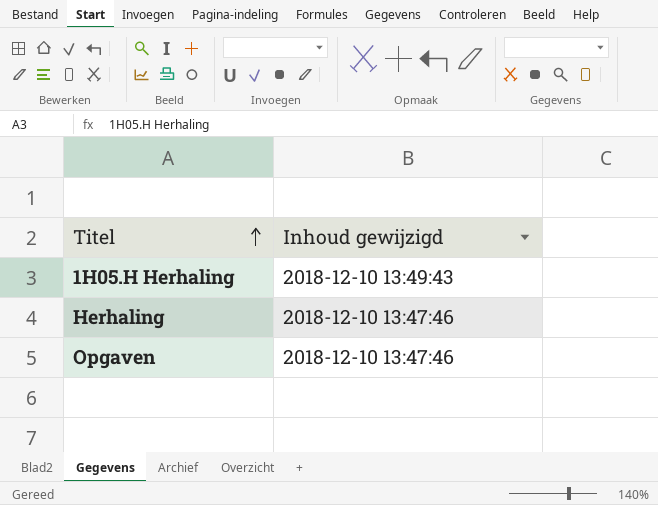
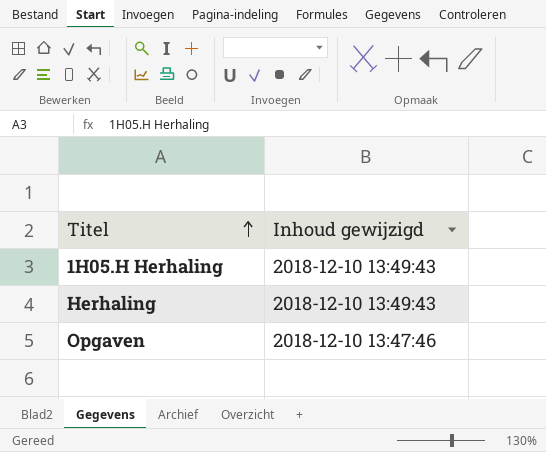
Herhaling | Inhoud gewijzigd: 2018-12-10 13:47:46 -> 2018-12-10 13:49:43

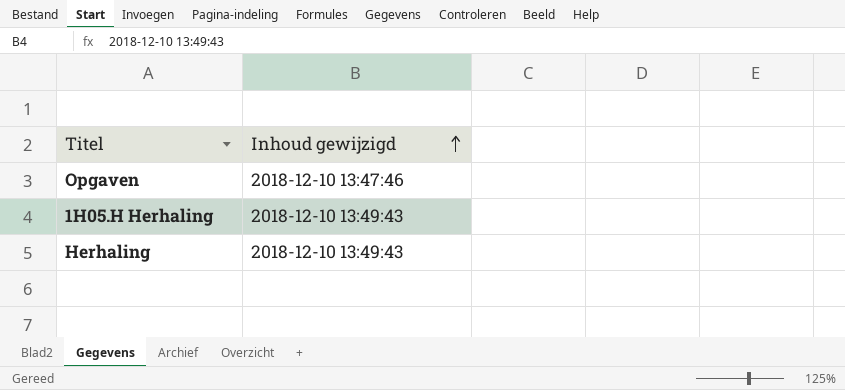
row order: Titel ascending -> Inhoud gewijzigd ascending

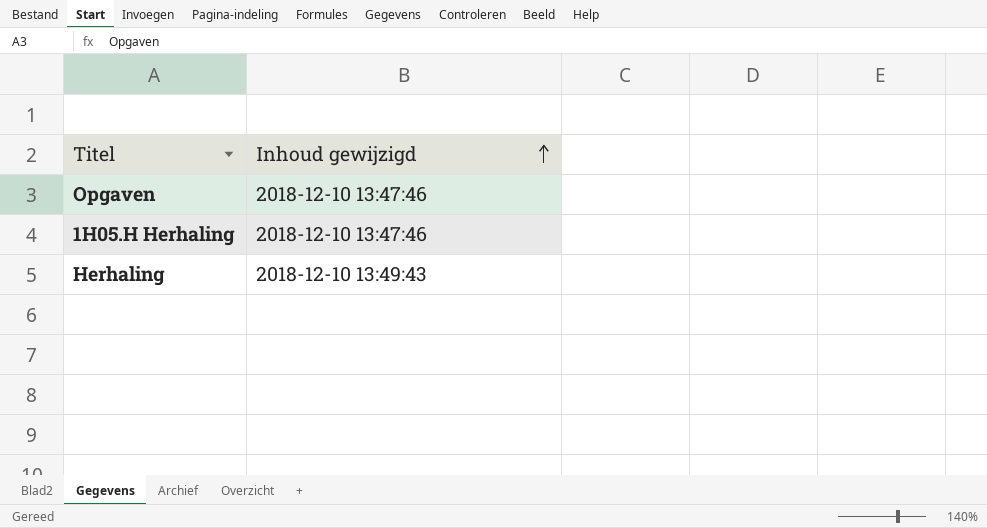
1H05.H Herhaling | Inhoud gewijzigd: 2018-12-10 13:49:43 -> 2018-12-10 13:47:46

